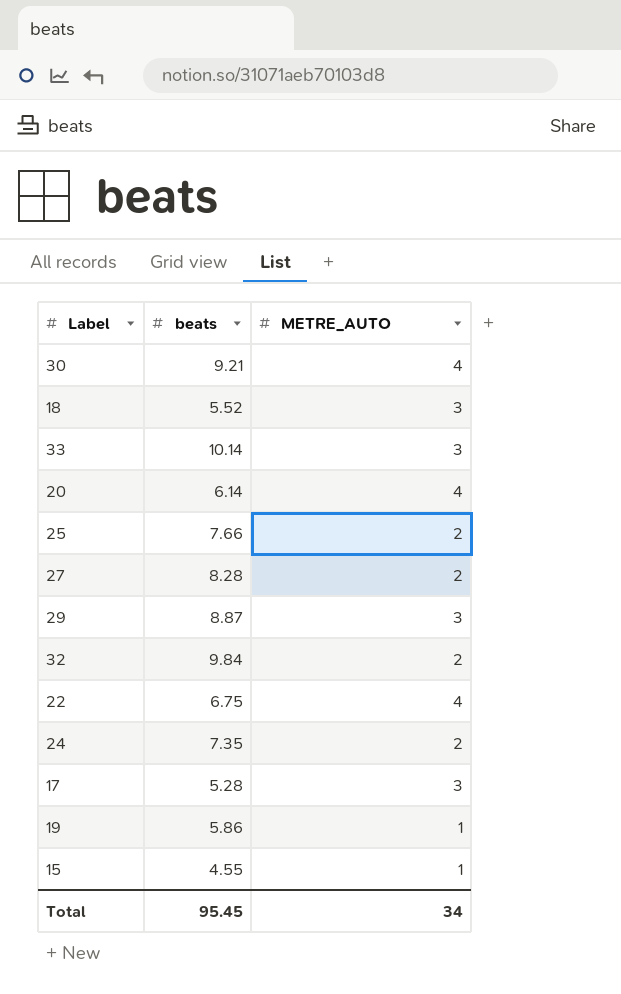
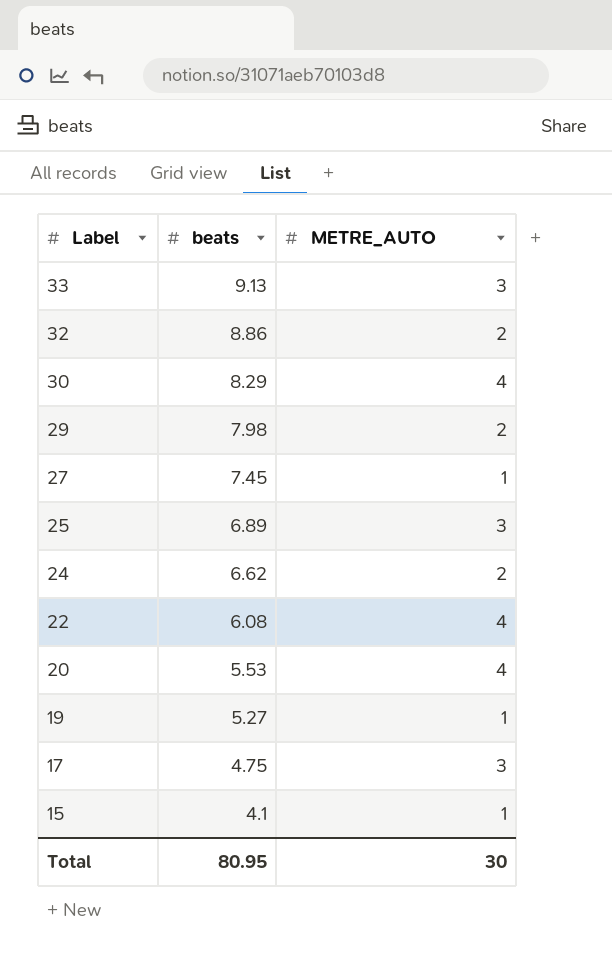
row order: none -> Label descending
row 18: 5.52 | 3 -> none
33 | beats: 10.14 -> 9.13
32 | beats: 9.84 -> 8.86
30 | beats: 9.21 -> 8.29
29 | beats: 8.87 -> 7.98
29 | METRE_AUTO: 3 -> 2
27 | beats: 8.28 -> 7.45
27 | METRE_AUTO: 2 -> 1
25 | beats: 7.66 -> 6.89
25 | METRE_AUTO: 2 -> 3
24 | beats: 7.35 -> 6.62
22 | beats: 6.75 -> 6.08
20 | beats: 6.14 -> 5.53
19 | beats: 5.86 -> 5.27
17 | beats: 5.28 -> 4.75
15 | beats: 4.55 -> 4.1
Total | beats: 95.45 -> 80.95
Total | METRE_AUTO: 34 -> 30

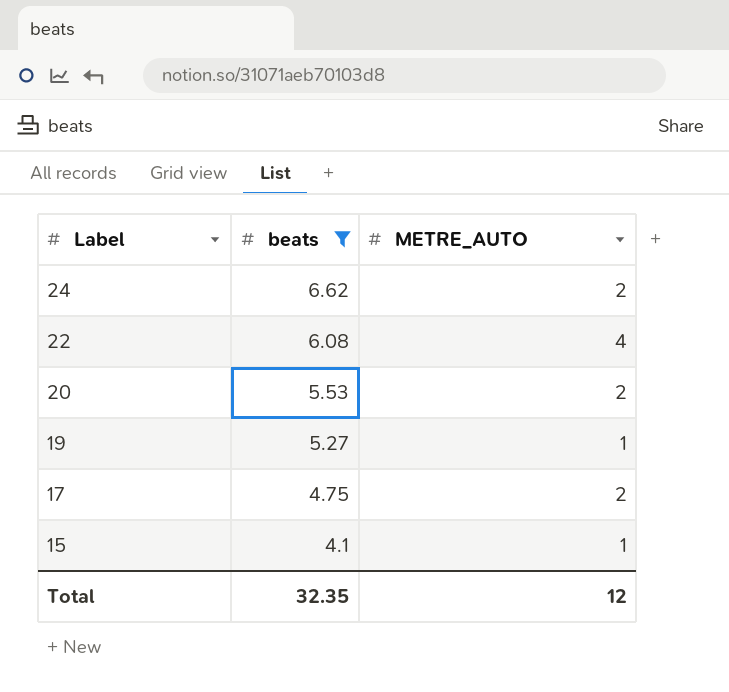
filter: none -> beats <= 6.62
20 | METRE_AUTO: 4 -> 2
17 | METRE_AUTO: 3 -> 2
Total | beats: 80.95 -> 32.35
Total | METRE_AUTO: 30 -> 12

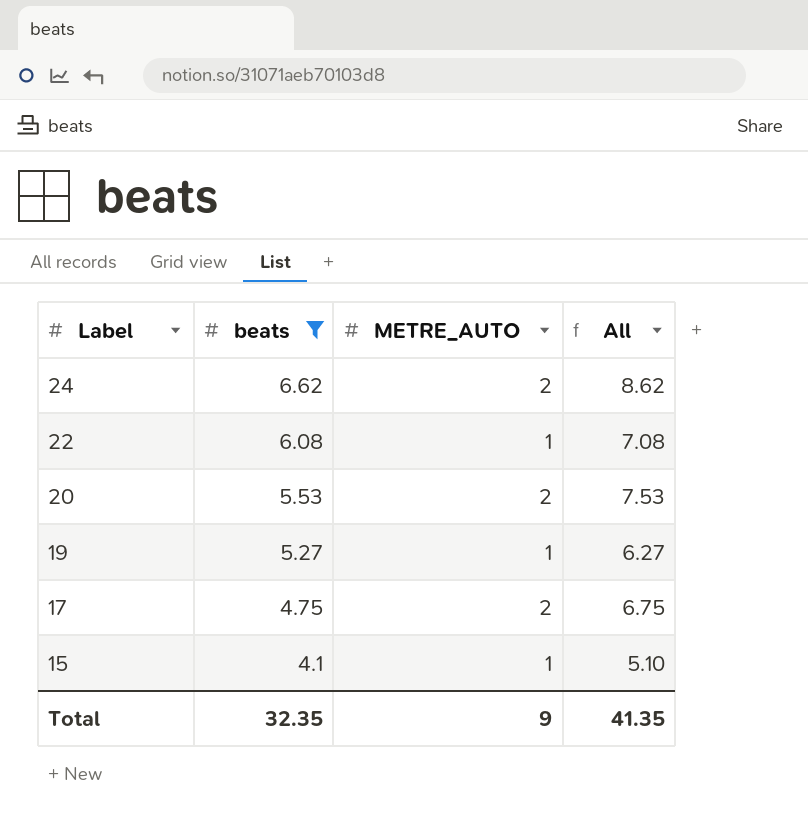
column All | formula: none -> [beats] + [METRE_AUTO]
22 | METRE_AUTO: 4 -> 1
Total | METRE_AUTO: 12 -> 9

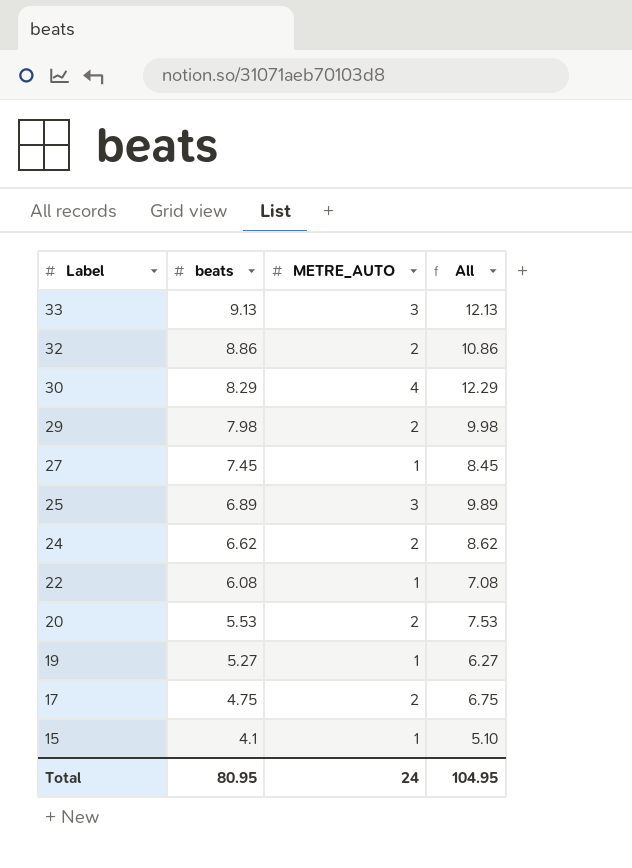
filter: beats <= 6.62 -> none
Total | beats: 32.35 -> 80.95
Total | METRE_AUTO: 9 -> 24
Total | All: 41.35 -> 104.95

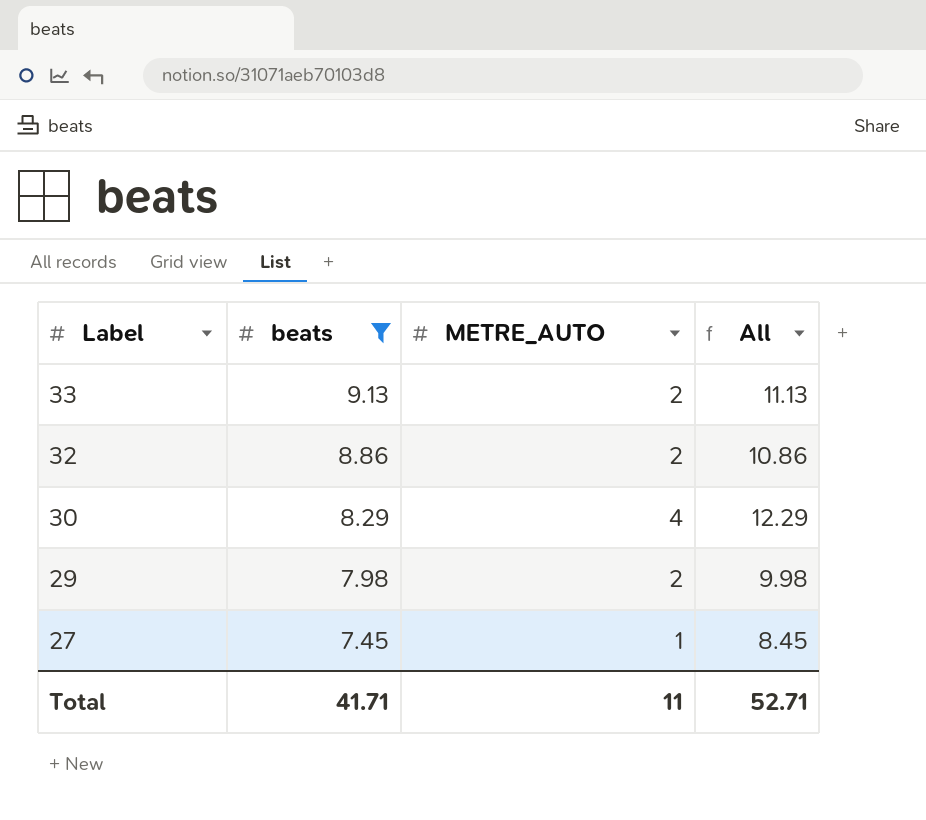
filter: none -> beats >= 7.45
33 | METRE_AUTO: 3 -> 2
33 | All: 12.13 -> 11.13
Total | beats: 80.95 -> 41.71
Total | METRE_AUTO: 24 -> 11
Total | All: 104.95 -> 52.71

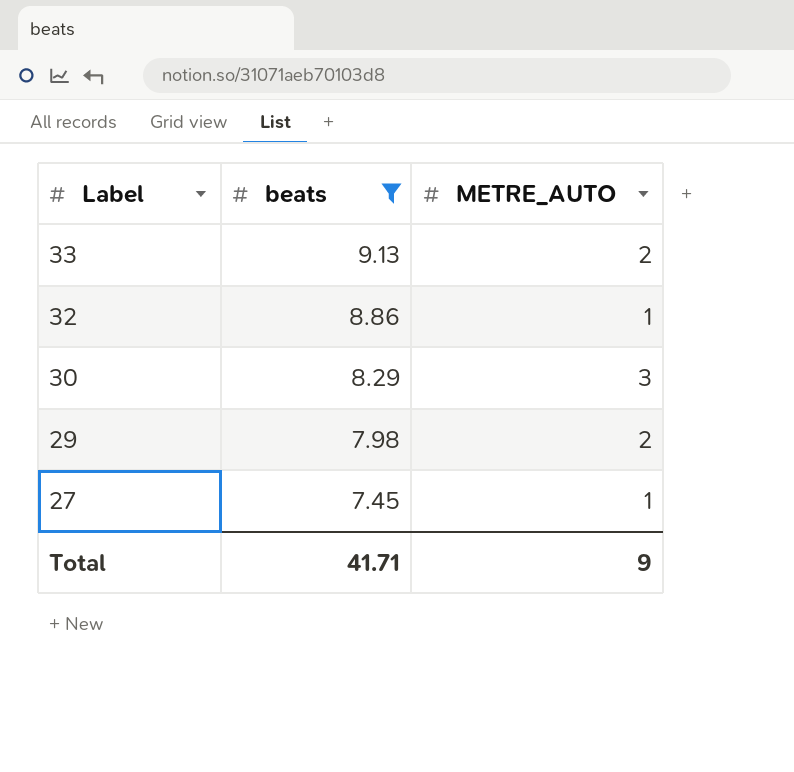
column All | formula: [beats] + [METRE_AUTO] -> none
32 | METRE_AUTO: 2 -> 1
30 | METRE_AUTO: 4 -> 3
Total | METRE_AUTO: 11 -> 9

